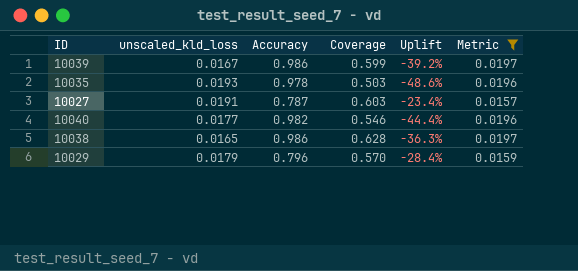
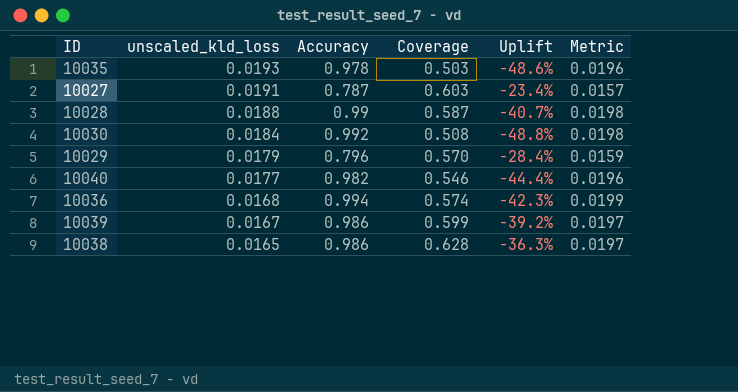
filter: Metric <= 0.0197 -> none
row order: none -> unscaled_kld_loss descending

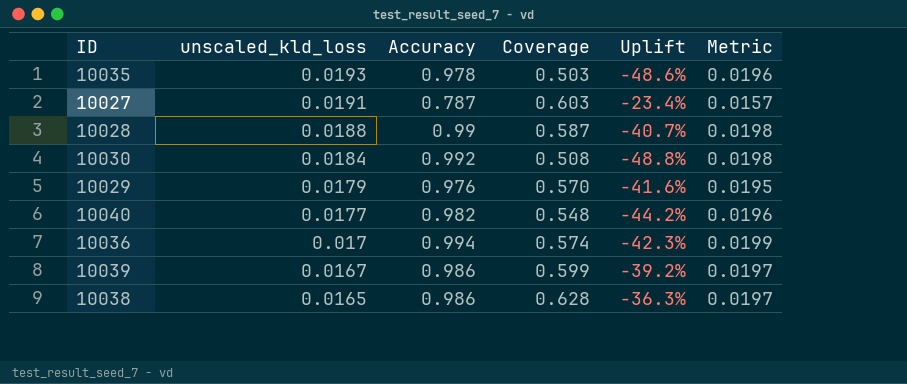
10029 | Accuracy: 0.796 -> 0.976
10029 | Uplift: -28.4% -> -41.6%
10029 | Metric: 0.0159 -> 0.0195
10040 | Coverage: 0.546 -> 0.548
10040 | Uplift: -44.4% -> -44.2%
10036 | unscaled_kld_loss: 0.0168 -> 0.017

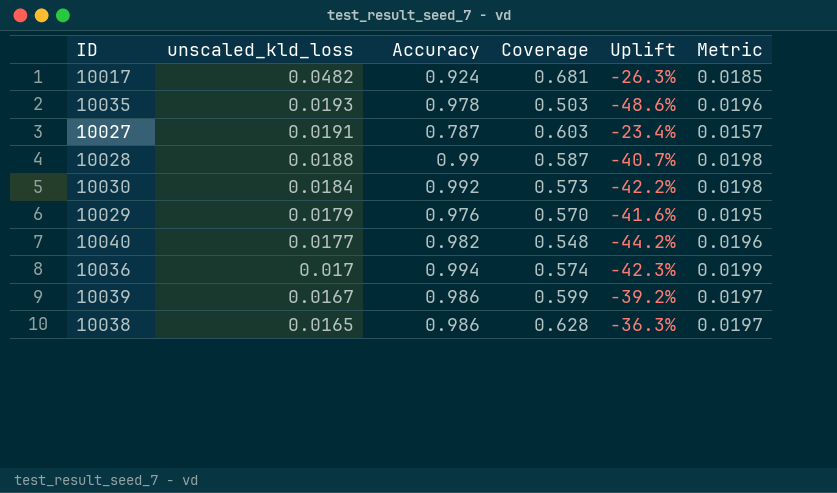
row 10017: none -> 0.0482 | 0.924 | 0.681 | -26.3% | 0.0185
10030 | Coverage: 0.508 -> 0.573
10030 | Uplift: -48.8% -> -42.2%

